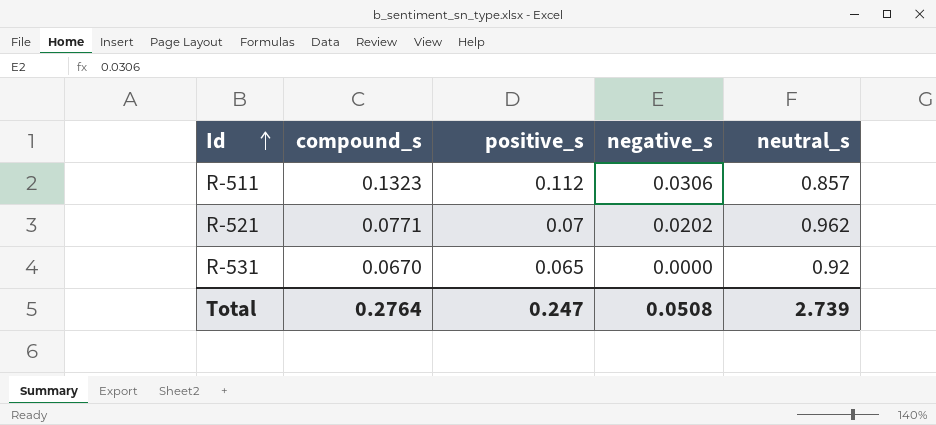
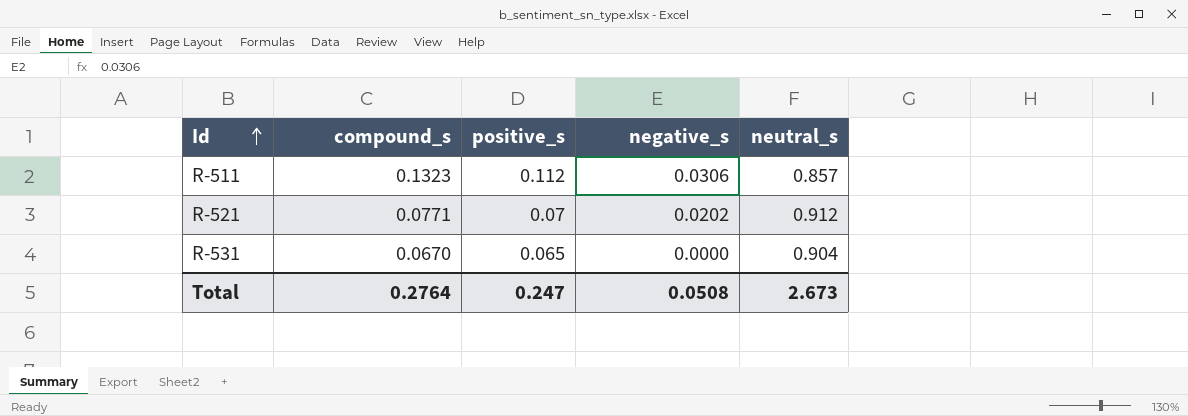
R-521 | neutral_s: 0.962 -> 0.912
R-531 | neutral_s: 0.92 -> 0.904
Total | neutral_s: 2.739 -> 2.673

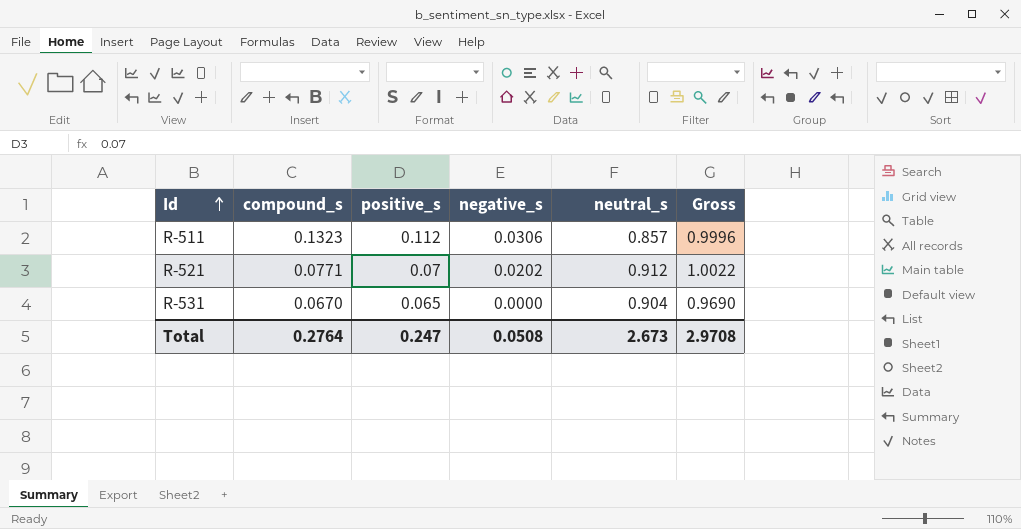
column Gross | formula: none -> [positive_s] + [negative_s] + [neutral_s]

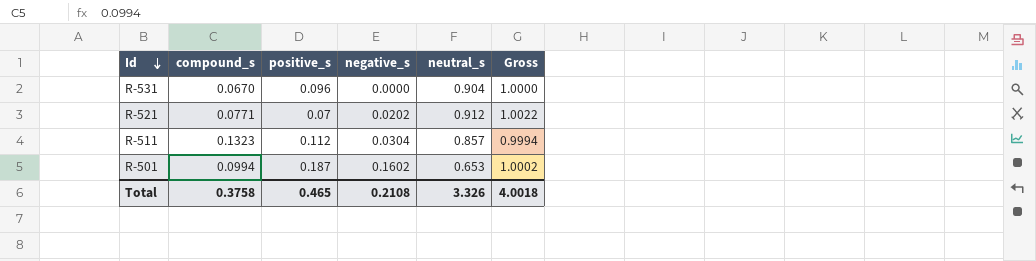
row order: Id ascending -> Id descending
R-531 | positive_s: 0.065 -> 0.096
R-531 | Gross: 0.9690 -> 1.0000
R-511 | negative_s: 0.0306 -> 0.0304
R-511 | Gross: 0.9996 -> 0.9994
row R-501: none -> 0.0994 | 0.187 | 0.1602 | 0.653 | 1.0002
Total | compound_s: 0.2764 -> 0.3758
Total | positive_s: 0.247 -> 0.465
Total | negative_s: 0.0508 -> 0.2108
Total | neutral_s: 2.673 -> 3.326
Total | Gross: 2.9708 -> 4.0018

